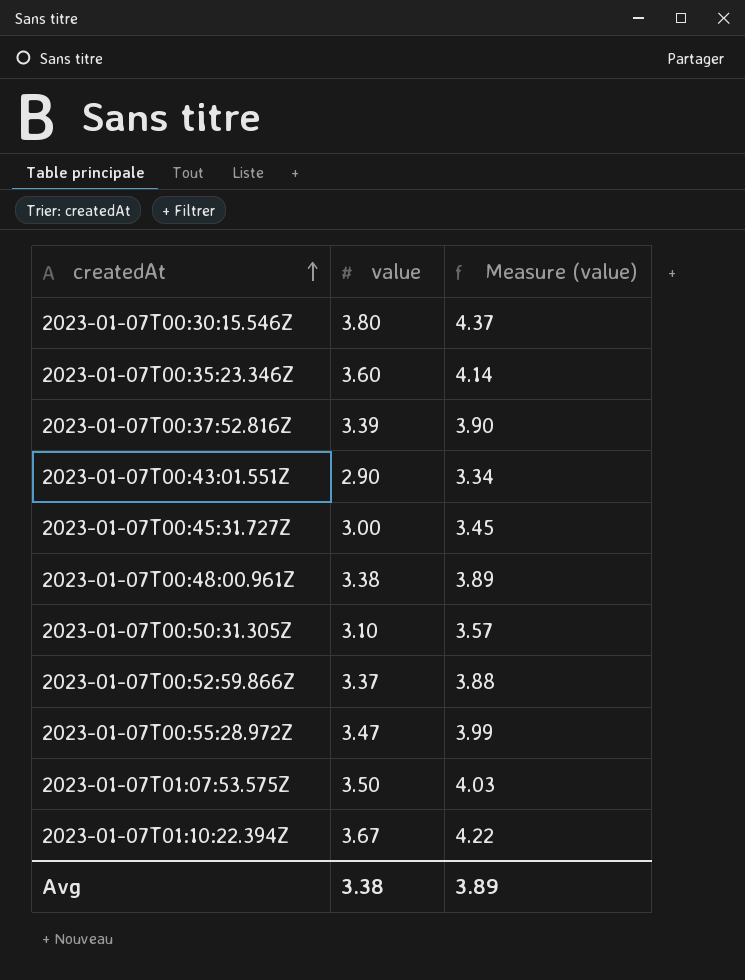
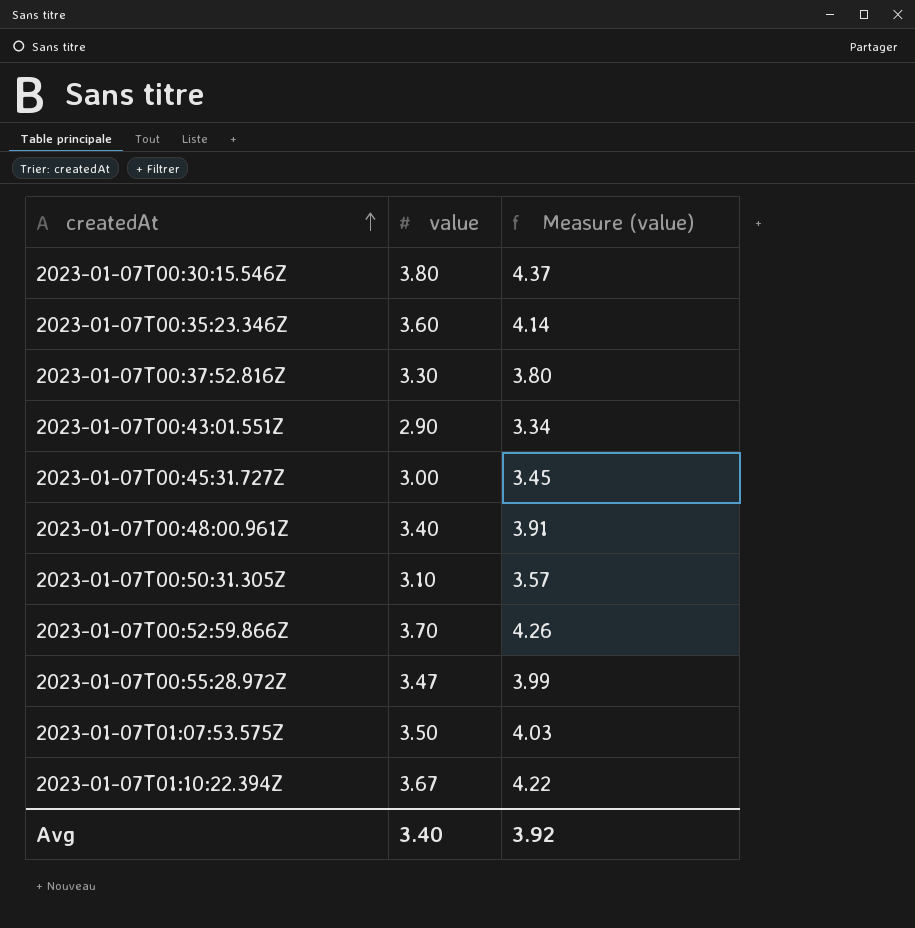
2023-01-07T00:37:52.816Z | value: 3.39 -> 3.30
2023-01-07T00:37:52.816Z | Measure (value): 3.90 -> 3.80
2023-01-07T00:48:00.961Z | value: 3.38 -> 3.40
2023-01-07T00:48:00.961Z | Measure (value): 3.89 -> 3.91
2023-01-07T00:52:59.866Z | value: 3.37 -> 3.70
2023-01-07T00:52:59.866Z | Measure (value): 3.88 -> 4.26
Avg | value: 3.38 -> 3.40
Avg | Measure (value): 3.89 -> 3.92

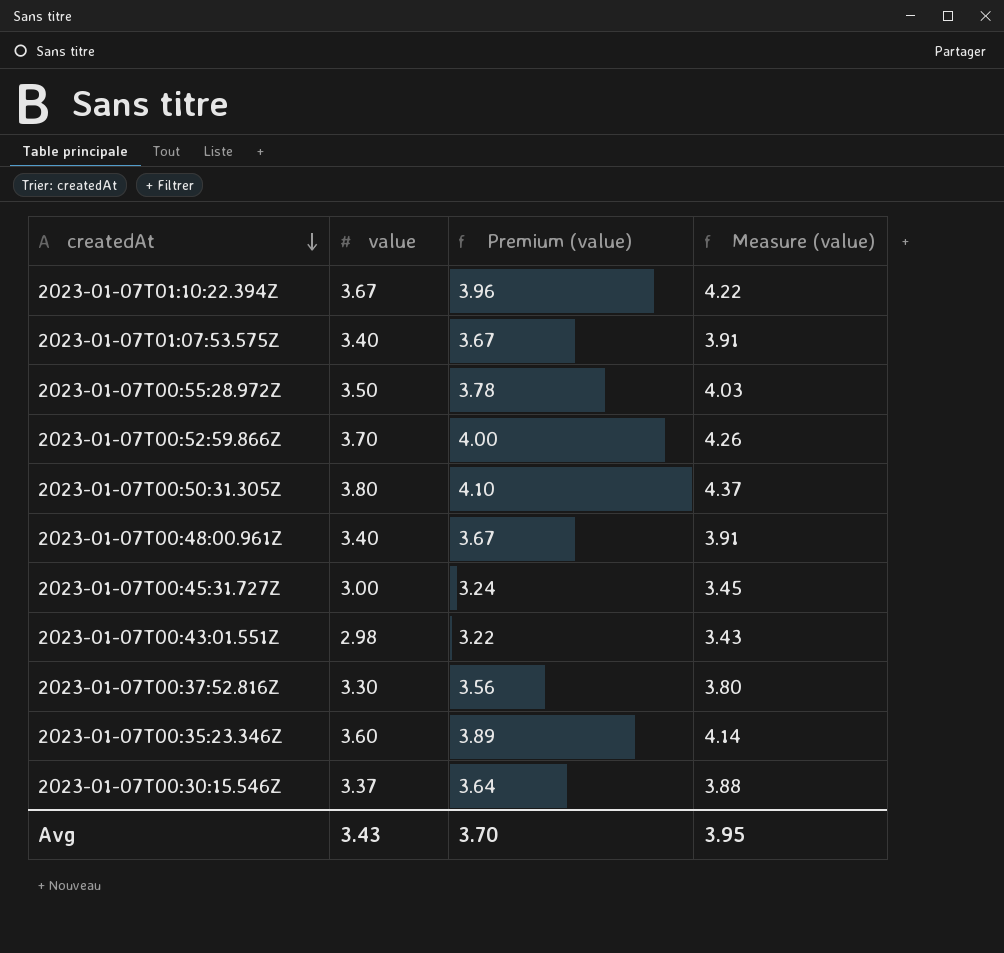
row order: createdAt ascending -> createdAt descending
column Premium (value) | formula: none -> [value] * 1.08
2023-01-07T01:07:53.575Z | value: 3.50 -> 3.40
2023-01-07T01:07:53.575Z | Measure (value): 4.03 -> 3.91
2023-01-07T00:55:28.972Z | value: 3.47 -> 3.50
2023-01-07T00:55:28.972Z | Measure (value): 3.99 -> 4.03
2023-01-07T00:50:31.305Z | value: 3.10 -> 3.80
2023-01-07T00:50:31.305Z | Measure (value): 3.57 -> 4.37
2023-01-07T00:43:01.551Z | value: 2.90 -> 2.98
2023-01-07T00:43:01.551Z | Measure (value): 3.34 -> 3.43
2023-01-07T00:30:15.546Z | value: 3.80 -> 3.37
2023-01-07T00:30:15.546Z | Measure (value): 4.37 -> 3.88
Avg | value: 3.40 -> 3.43
Avg | Measure (value): 3.92 -> 3.95

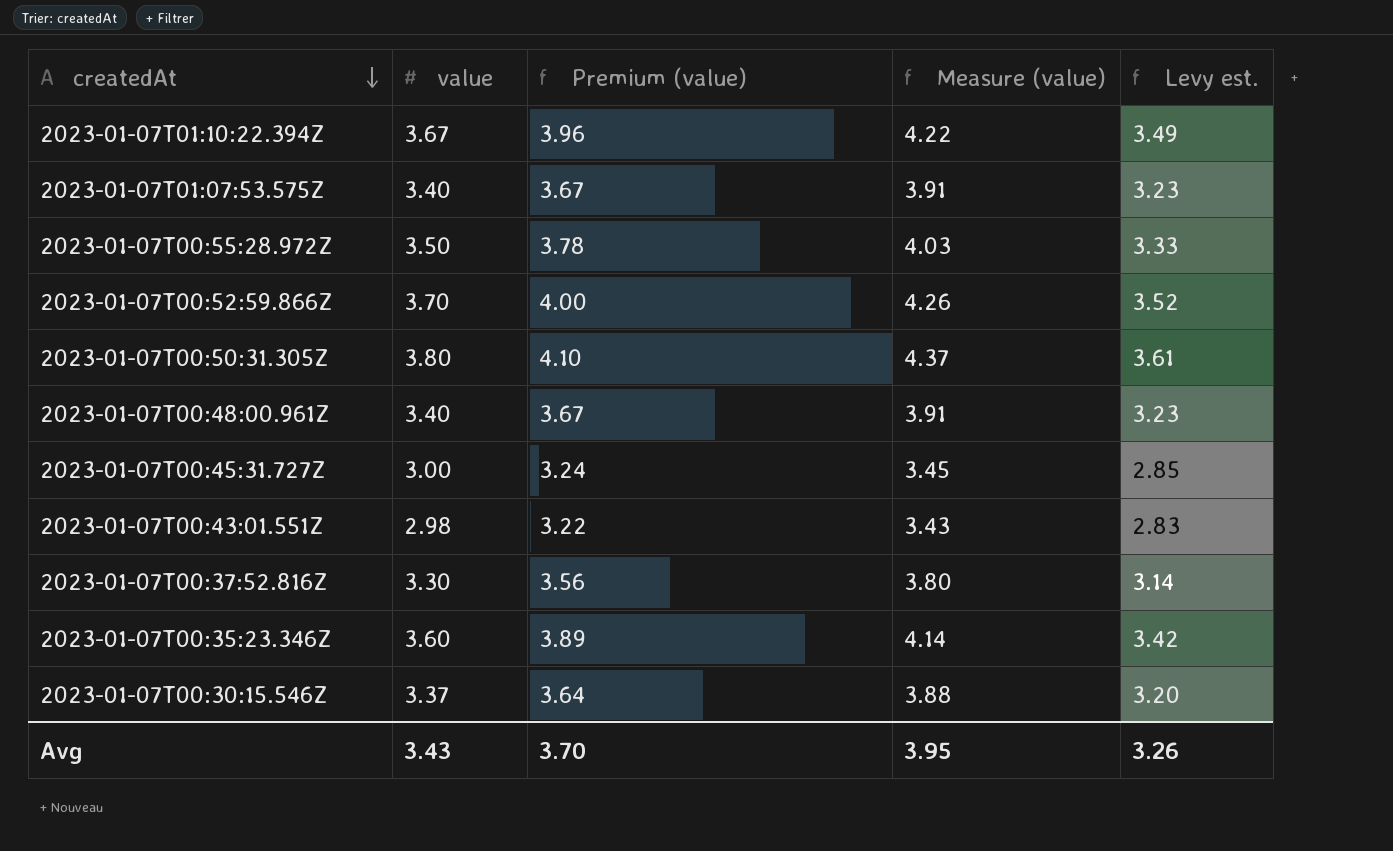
column Levy est. | formula: none -> [value] * 0.95

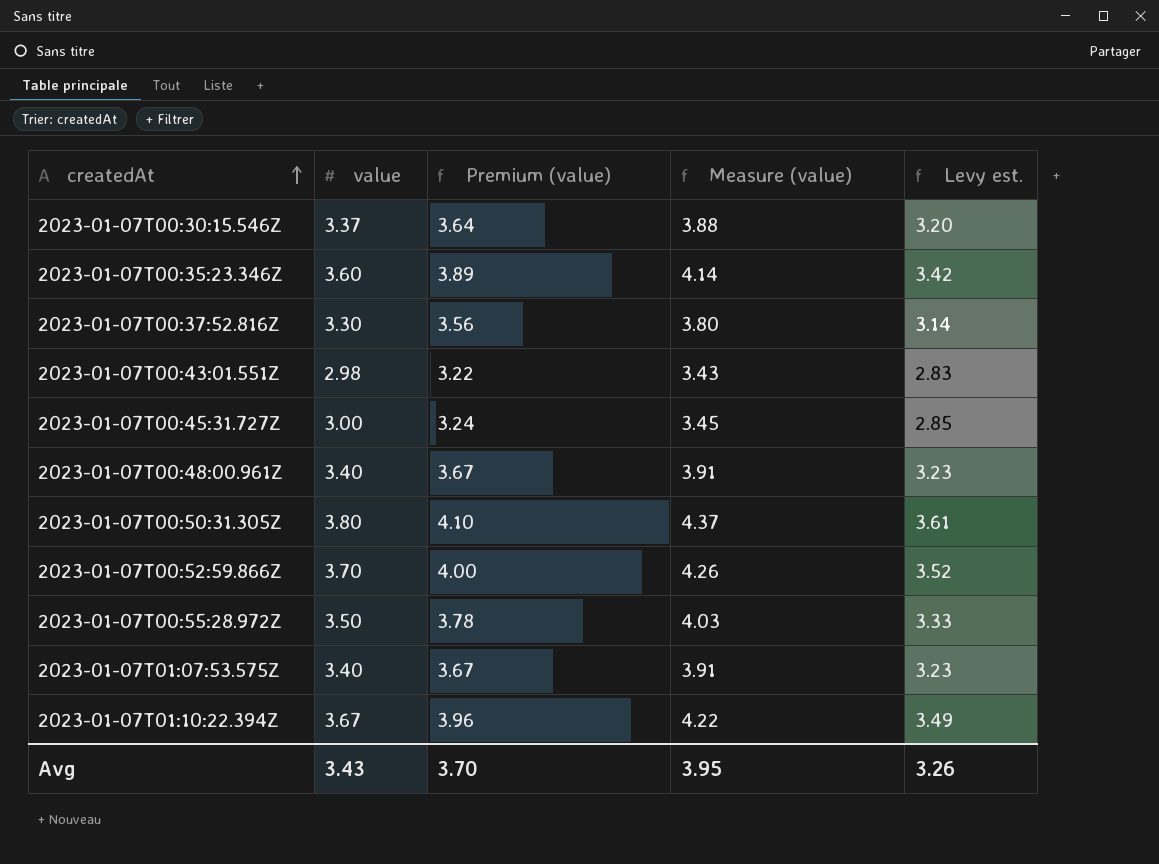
row order: createdAt descending -> createdAt ascending

